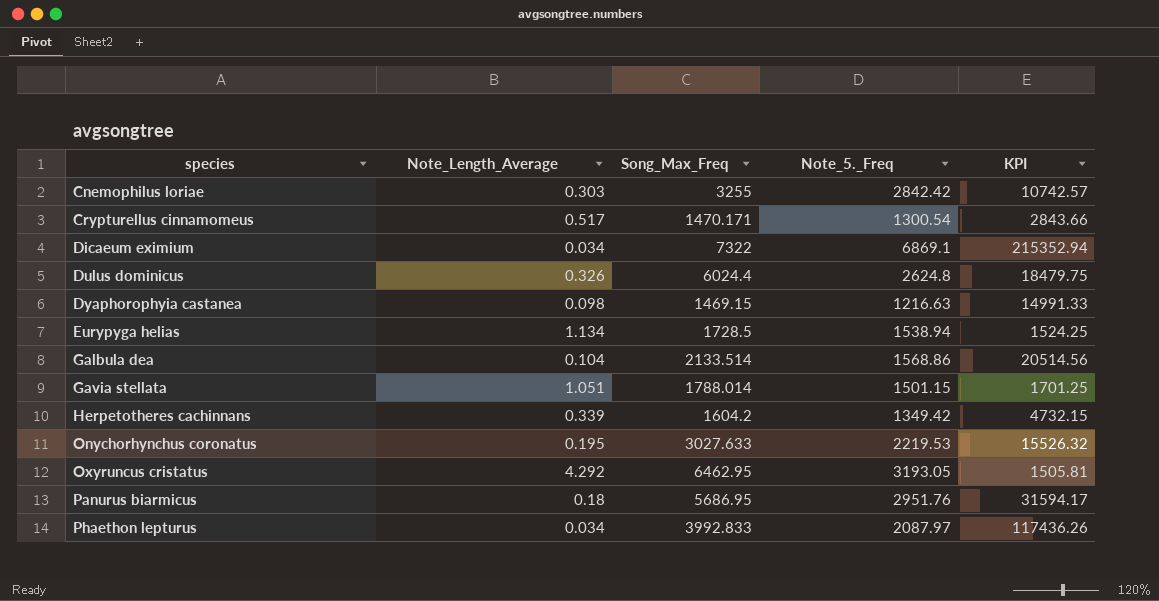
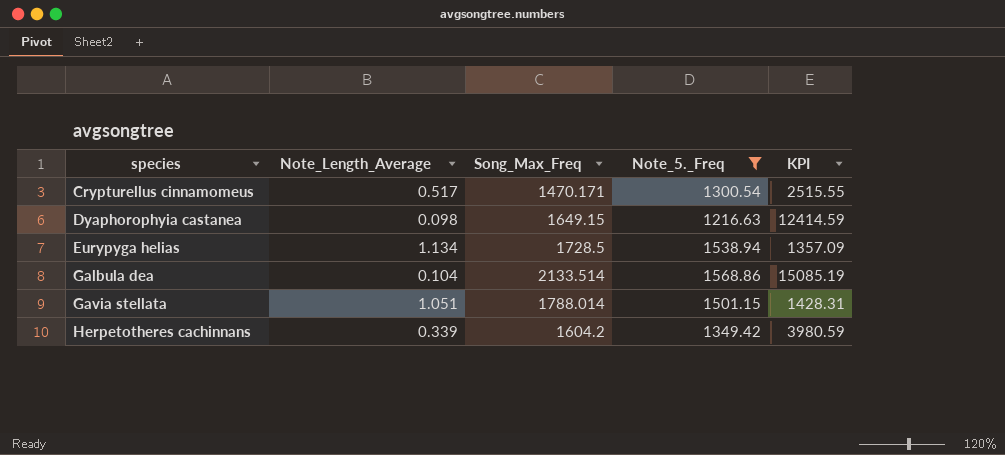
filter: none -> Note_5._Freq <= 1568.86
column KPI | formula: [Song_Max_Freq] / [Note_Length_Average] -> [Note_5._Freq] / [Note_Length_Average]
Dyaphorophyia castanea | Song_Max_Freq: 1469.15 -> 1649.15

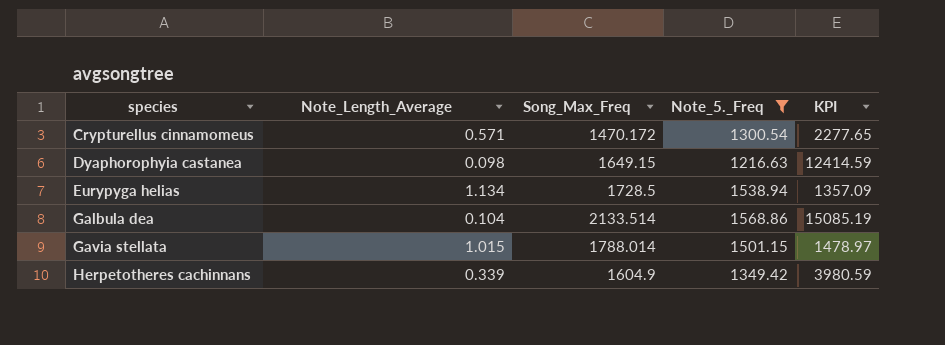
Crypturellus cinnamomeus | Note_Length_Average: 0.517 -> 0.571
Crypturellus cinnamomeus | Song_Max_Freq: 1470.171 -> 1470.172
Crypturellus cinnamomeus | KPI: 2515.55 -> 2277.65
Gavia stellata | Note_Length_Average: 1.051 -> 1.015
Gavia stellata | KPI: 1428.31 -> 1478.97
Herpetotheres cachinnans | Song_Max_Freq: 1604.2 -> 1604.9

